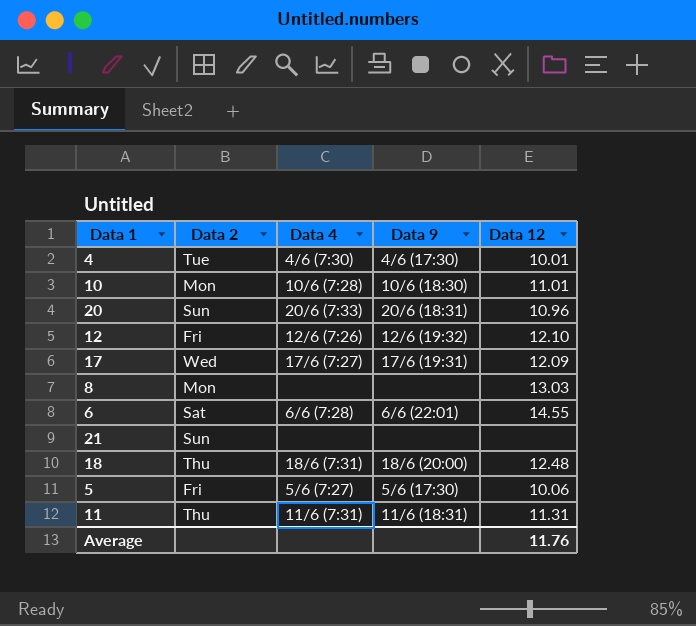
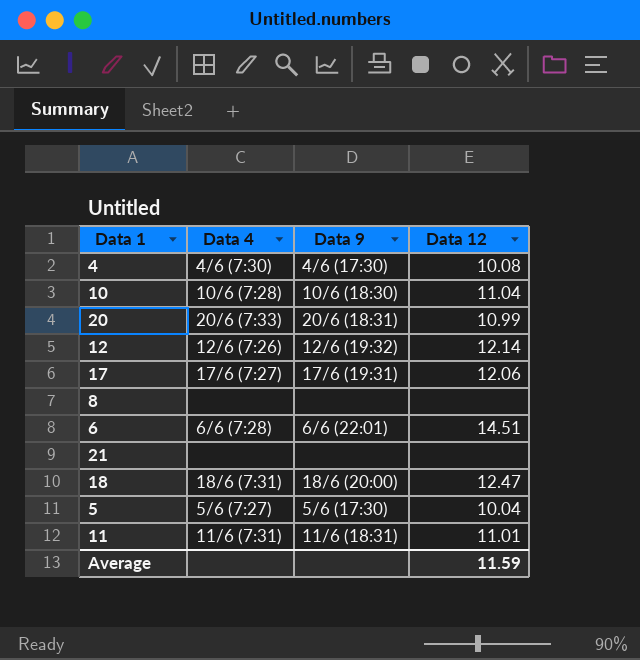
column Data 2 | position: 2 -> none
4 | Data 12: 10.01 -> 10.08
10 | Data 12: 11.01 -> 11.04
20 | Data 12: 10.96 -> 10.99
12 | Data 12: 12.10 -> 12.14
17 | Data 12: 12.09 -> 12.06
8 | Data 12: 13.03 -> none
6 | Data 12: 14.55 -> 14.51
18 | Data 12: 12.48 -> 12.47
5 | Data 12: 10.06 -> 10.04
11 | Data 12: 11.31 -> 11.01
Average | Data 12: 11.76 -> 11.59

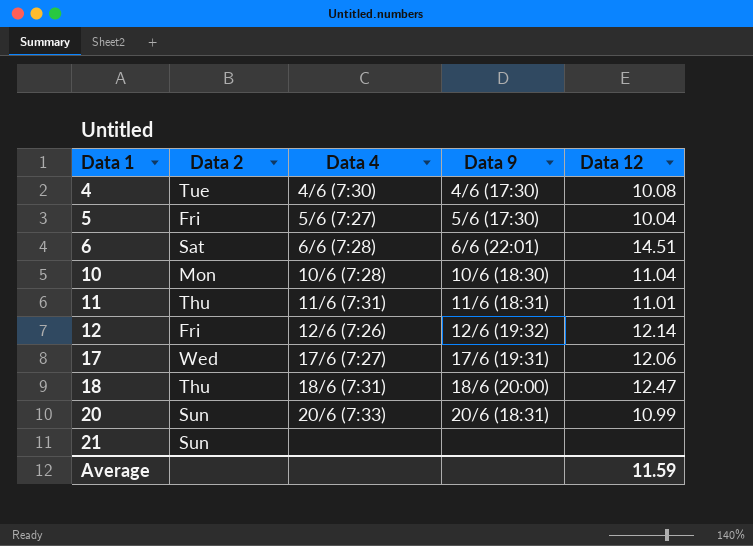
row order: none -> Data 1 ascending
column Data 2 | position: none -> 2
row 8: none | none | none -> none

